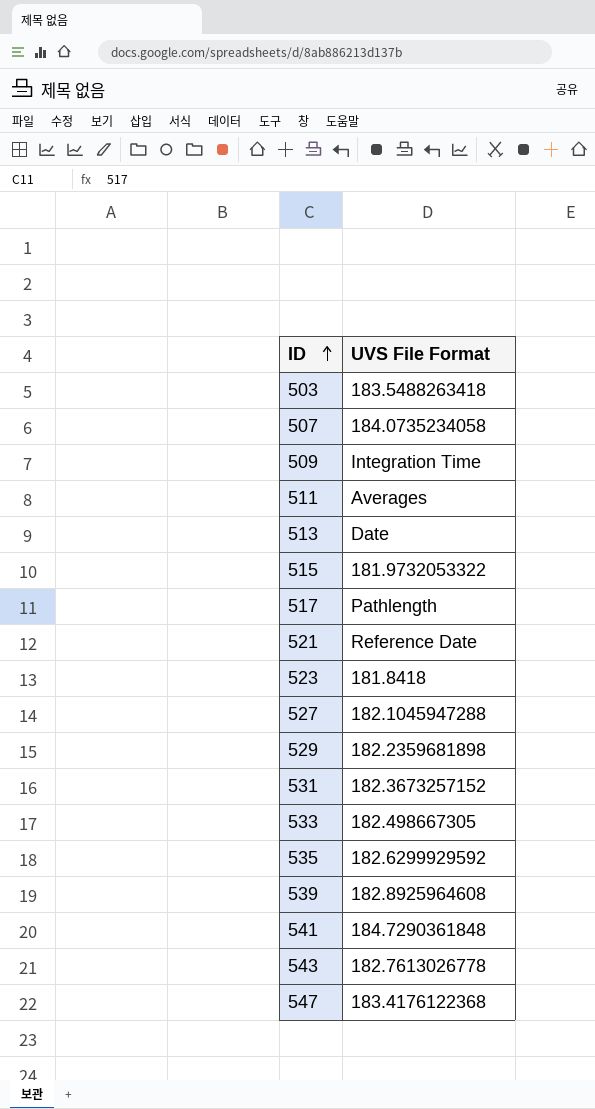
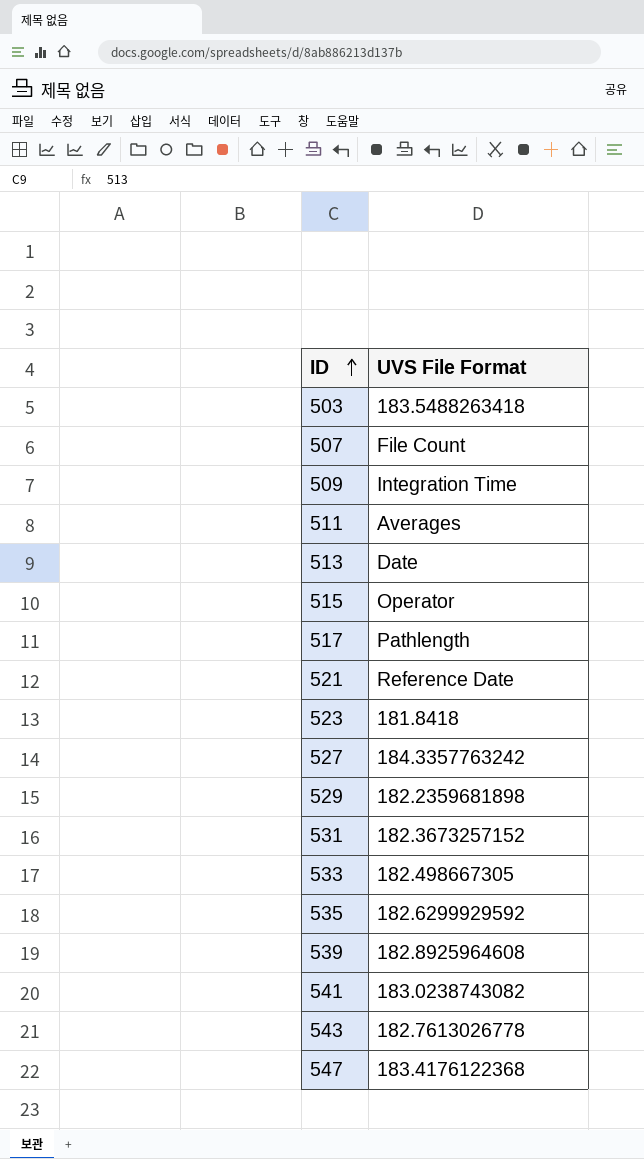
507 | UVS File Format: 184.0735234058 -> File Count
515 | UVS File Format: 181.9732053322 -> Operator
527 | UVS File Format: 182.1045947288 -> 184.3357763242
541 | UVS File Format: 184.7290361848 -> 183.0238743082

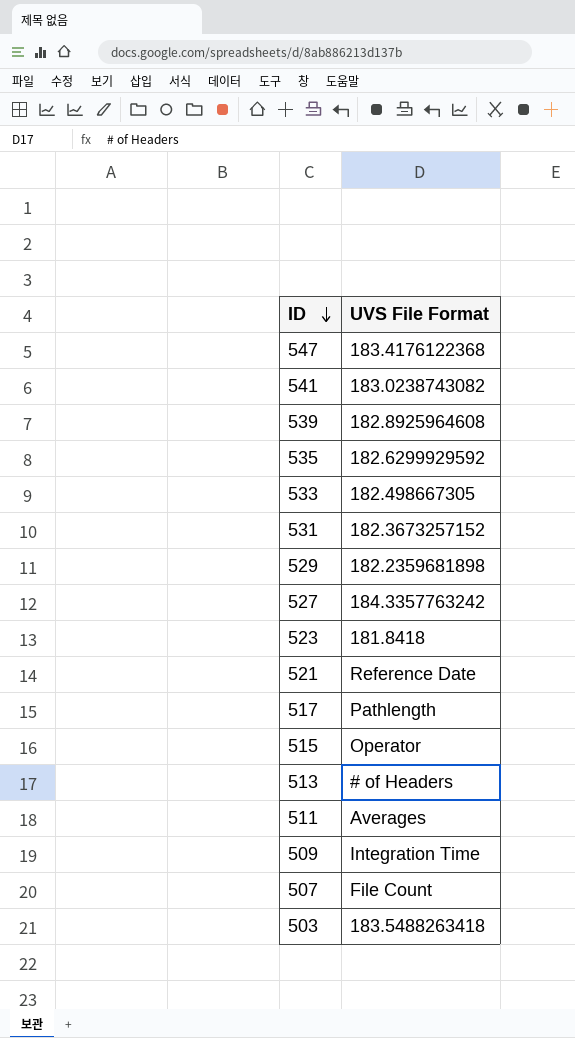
row order: ID ascending -> ID descending
row 543: 182.7613026778 -> none
513 | UVS File Format: Date -> # of Headers

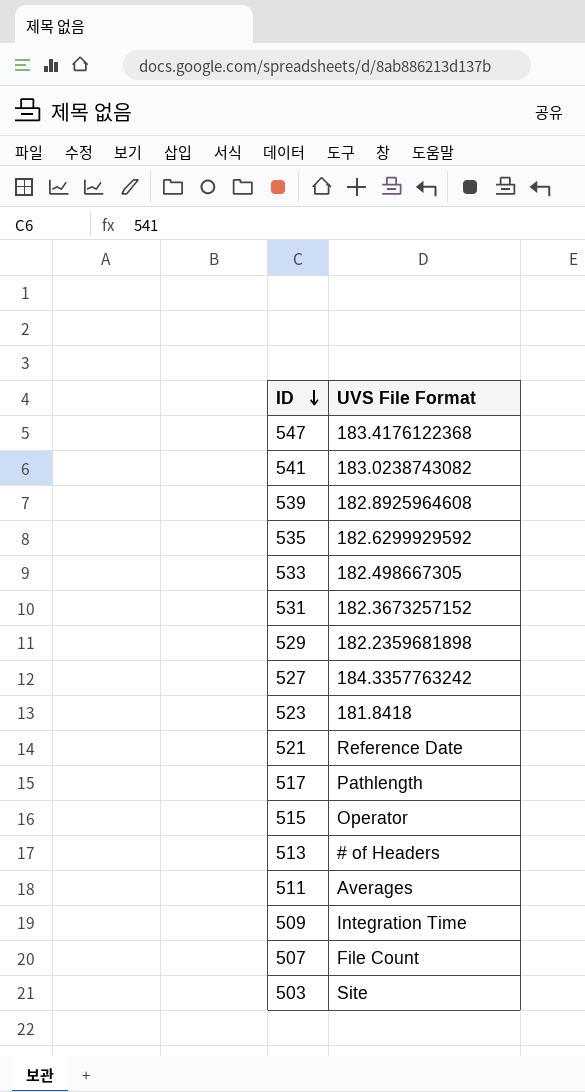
503 | UVS File Format: 183.5488263418 -> Site

